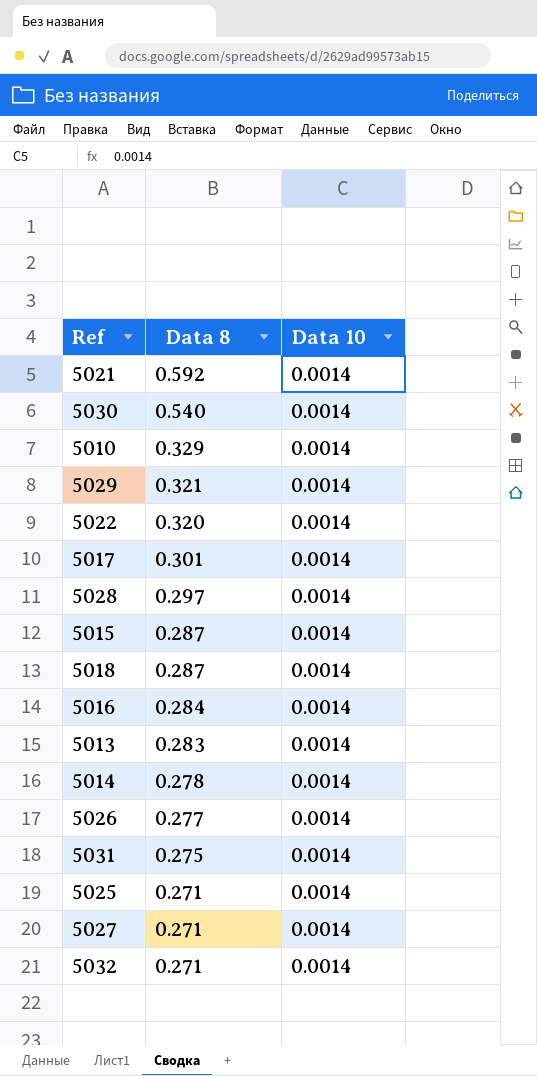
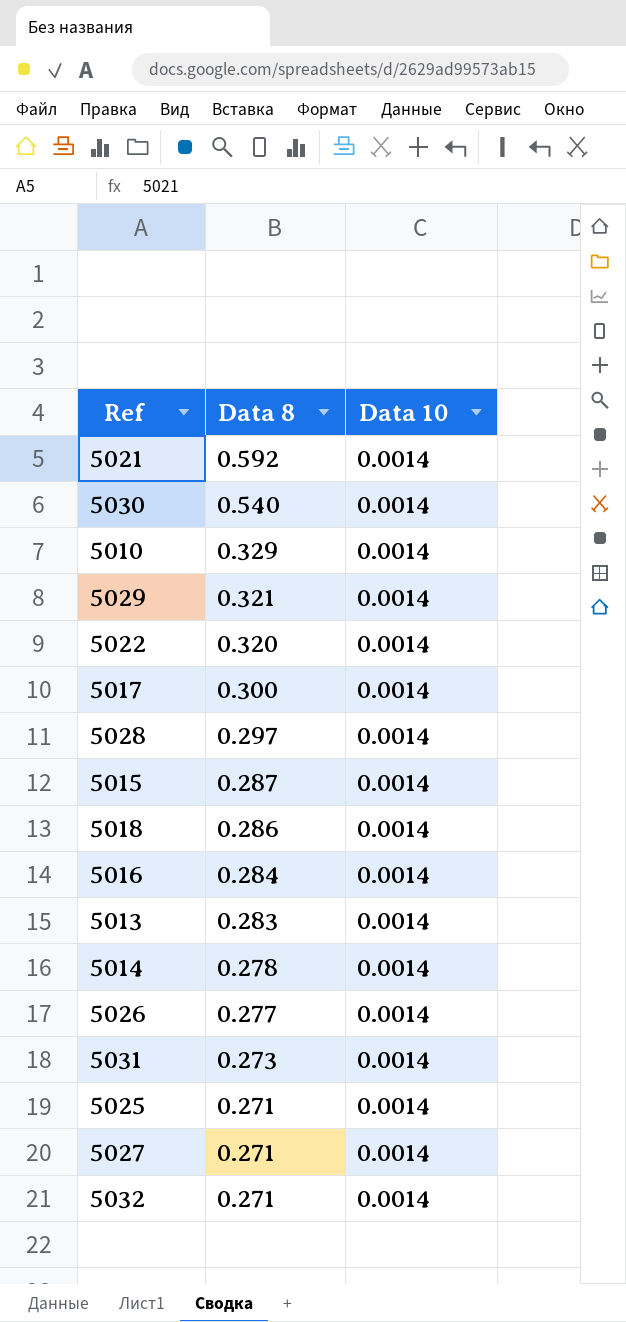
5017 | Data 8: 0.301 -> 0.300
5018 | Data 8: 0.287 -> 0.286
5031 | Data 8: 0.275 -> 0.273

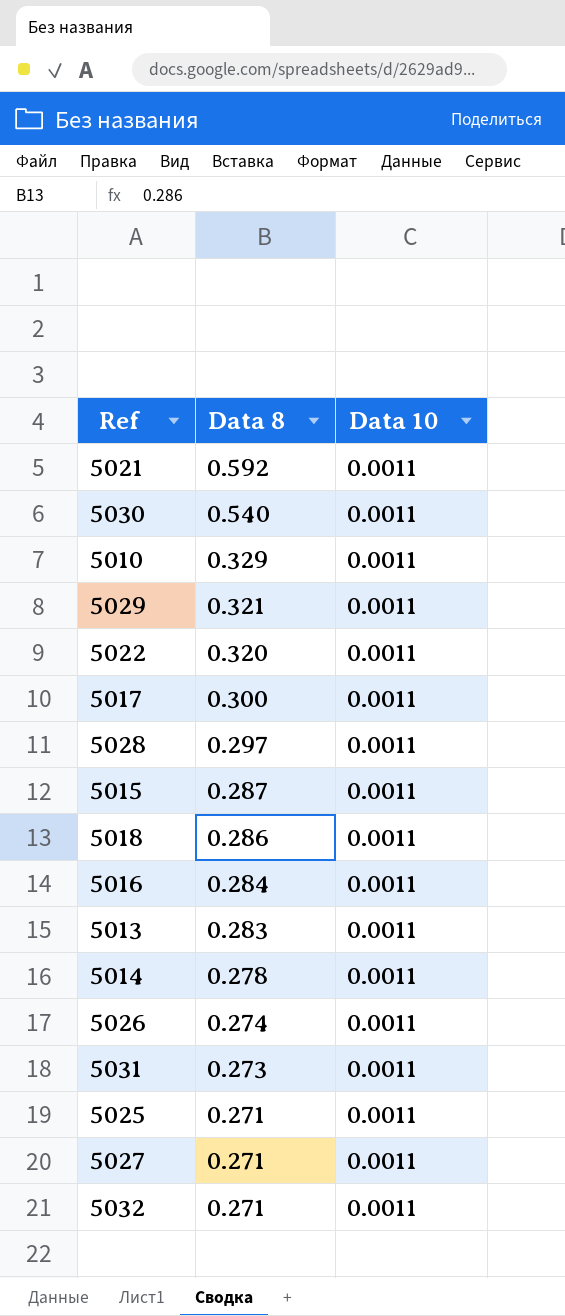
5021 | Data 10: 0.0014 -> 0.0011
5030 | Data 10: 0.0014 -> 0.0011
5010 | Data 10: 0.0014 -> 0.0011
5029 | Data 10: 0.0014 -> 0.0011
5022 | Data 10: 0.0014 -> 0.0011
5017 | Data 10: 0.0014 -> 0.0011
5028 | Data 10: 0.0014 -> 0.0011
5015 | Data 10: 0.0014 -> 0.0011
5018 | Data 10: 0.0014 -> 0.0011
5016 | Data 10: 0.0014 -> 0.0011
5013 | Data 10: 0.0014 -> 0.0011
5014 | Data 10: 0.0014 -> 0.0011
5026 | Data 8: 0.277 -> 0.274
5026 | Data 10: 0.0014 -> 0.0011
5031 | Data 10: 0.0014 -> 0.0011
5025 | Data 10: 0.0014 -> 0.0011
5027 | Data 10: 0.0014 -> 0.0011
5032 | Data 10: 0.0014 -> 0.0011

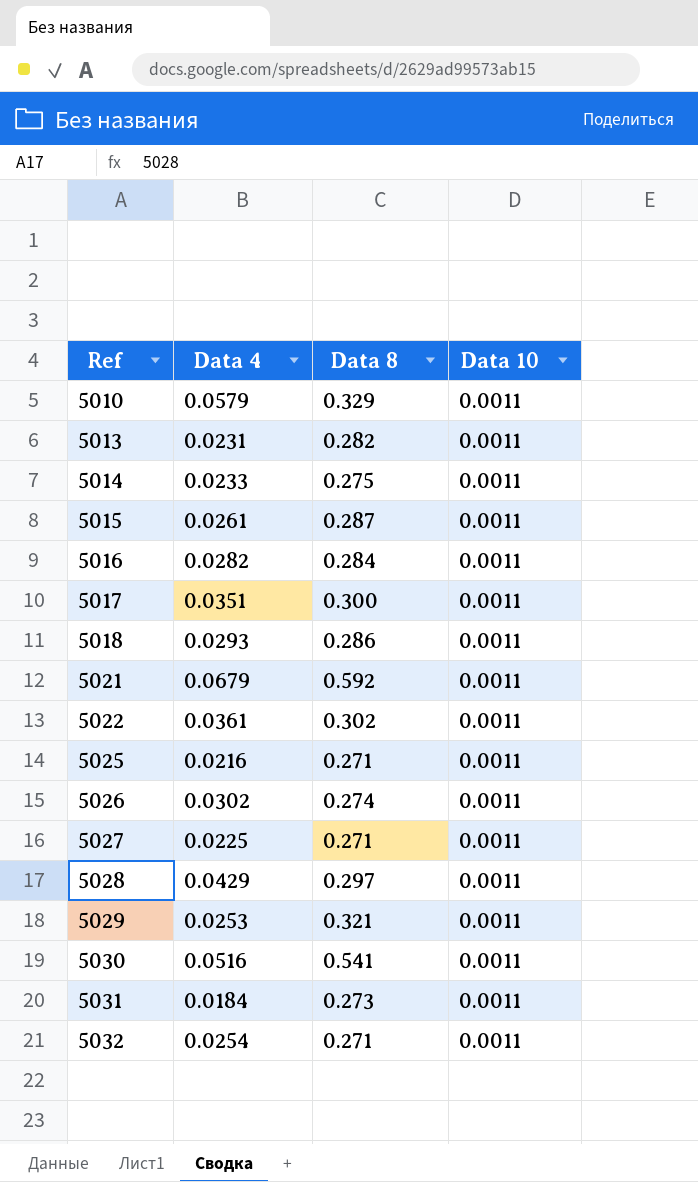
row order: Data 8 descending -> Ref ascending
column Data 4 | position: none -> 2
5013 | Data 8: 0.283 -> 0.282
5014 | Data 8: 0.278 -> 0.275
5022 | Data 8: 0.320 -> 0.302
5030 | Data 8: 0.540 -> 0.541

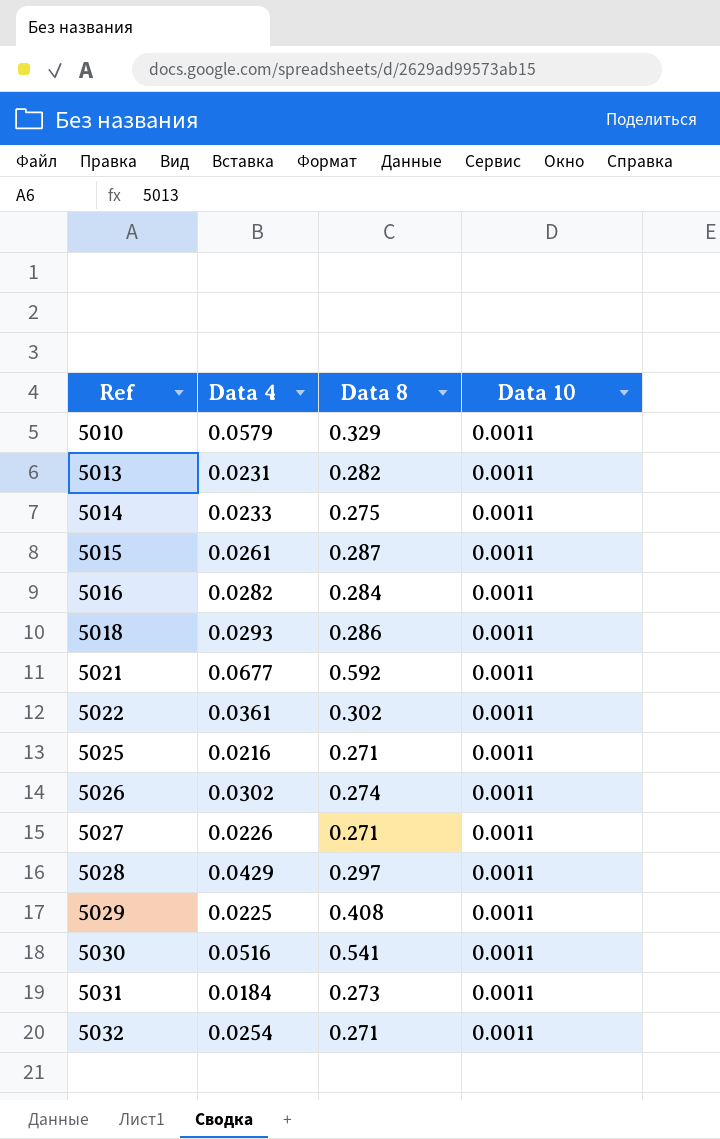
row 5017: 0.0351 | 0.300 | 0.0011 -> none
5021 | Data 4: 0.0679 -> 0.0677
5027 | Data 4: 0.0225 -> 0.0226
5029 | Data 4: 0.0253 -> 0.0225
5029 | Data 8: 0.321 -> 0.408

